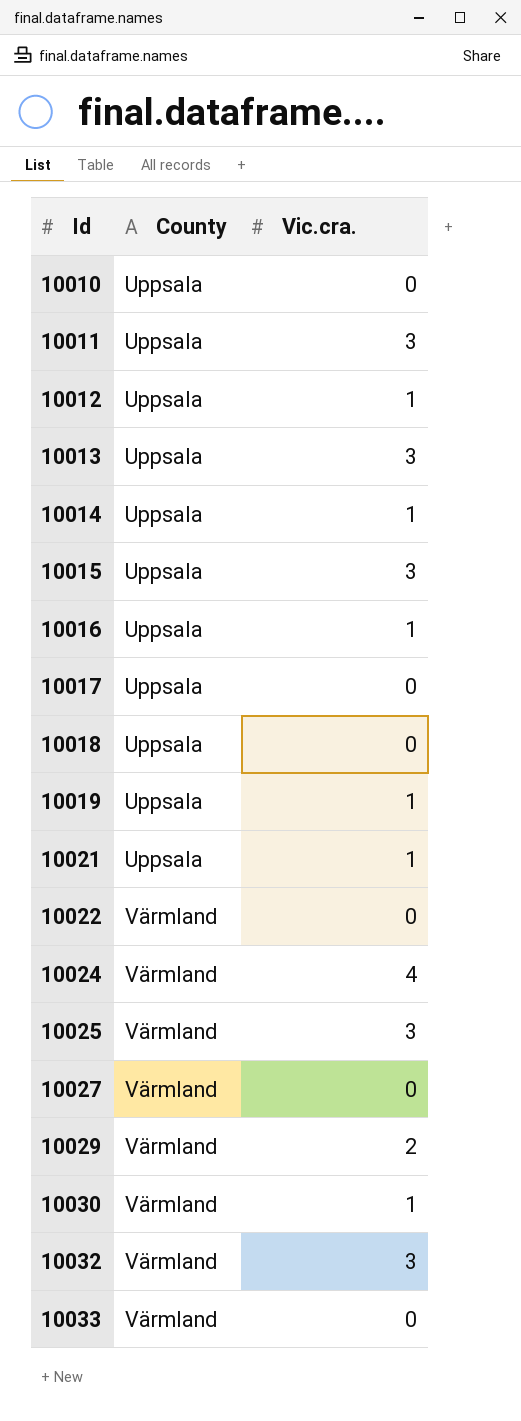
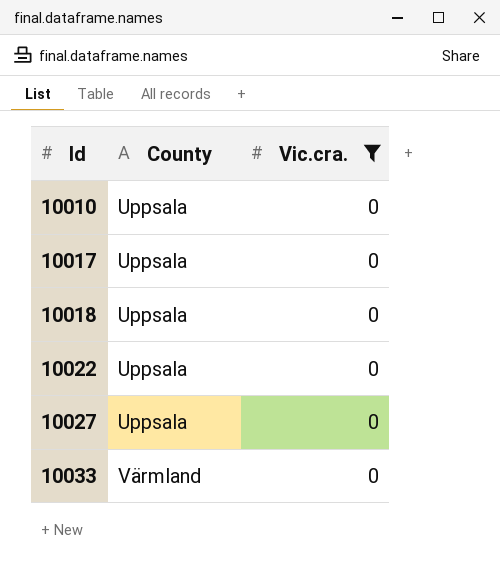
filter: none -> Vic.cra. = 0
10022 | County: Värmland -> Uppsala
10027 | County: Värmland -> Uppsala

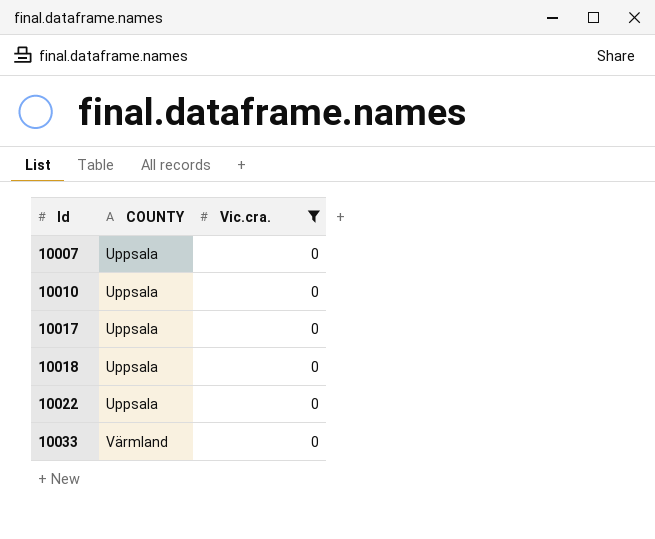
column name: County -> COUNTY
row 10027: Uppsala | 0 -> none
row 10007: none -> Uppsala | 0

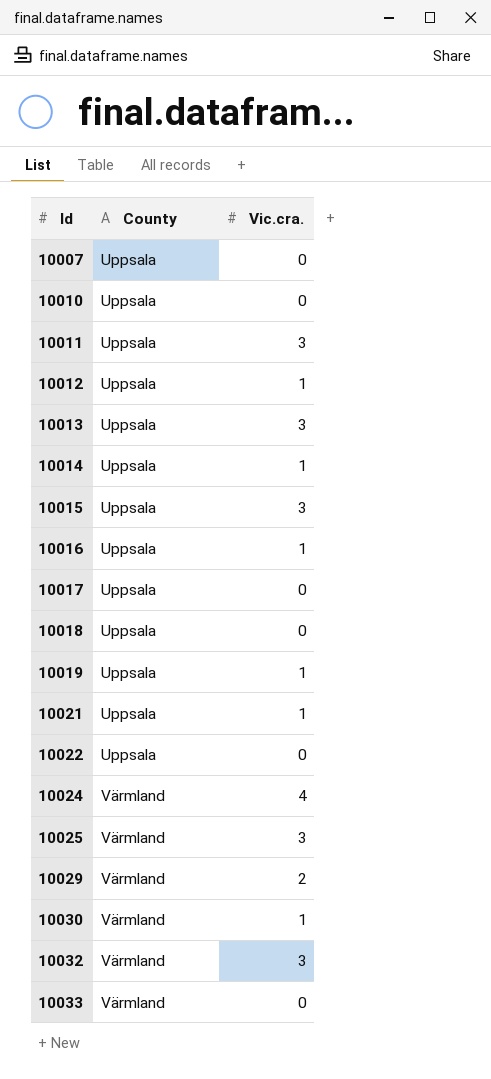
filter: Vic.cra. = 0 -> none
column name: COUNTY -> County

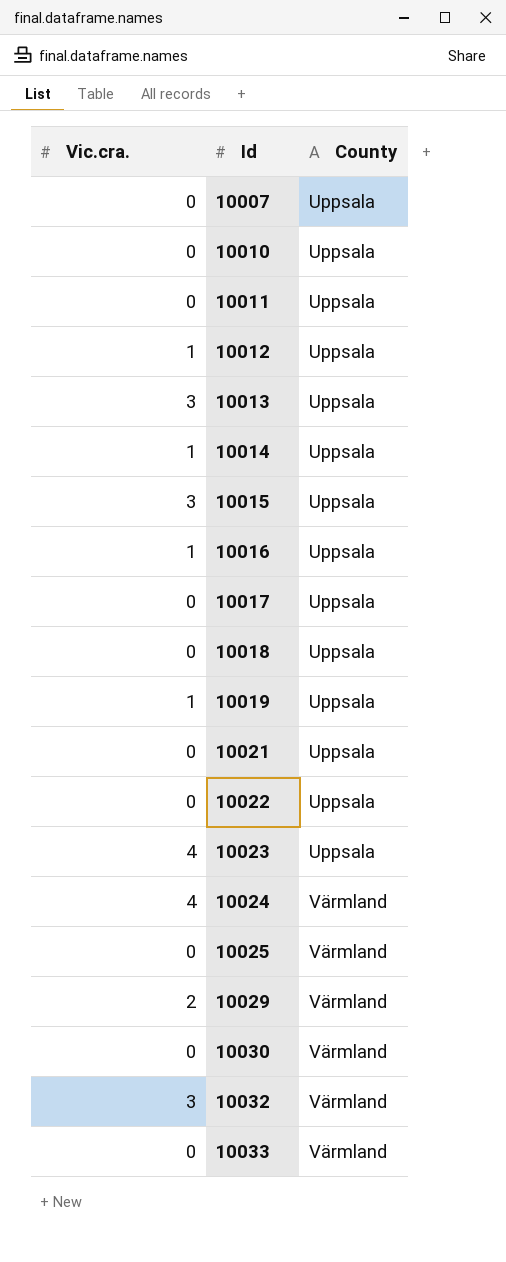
column Vic.cra. | position: 3 -> 1
10011 | Vic.cra.: 3 -> 0
10021 | Vic.cra.: 1 -> 0
row 10023: none -> 4 | Uppsala
10025 | Vic.cra.: 3 -> 0
10030 | Vic.cra.: 1 -> 0

